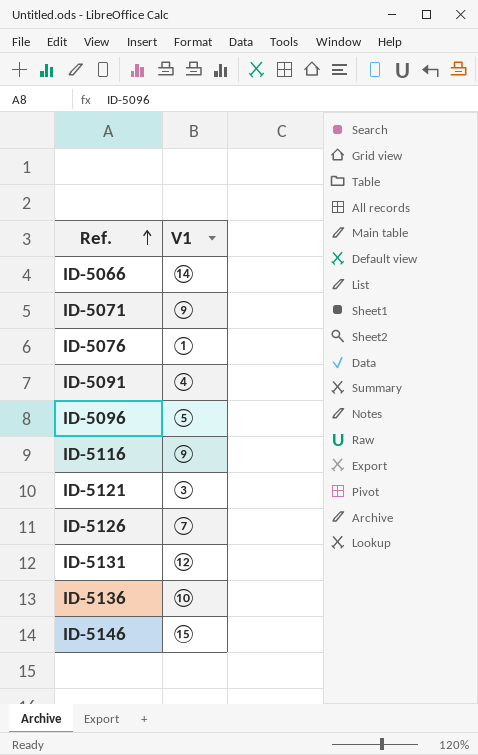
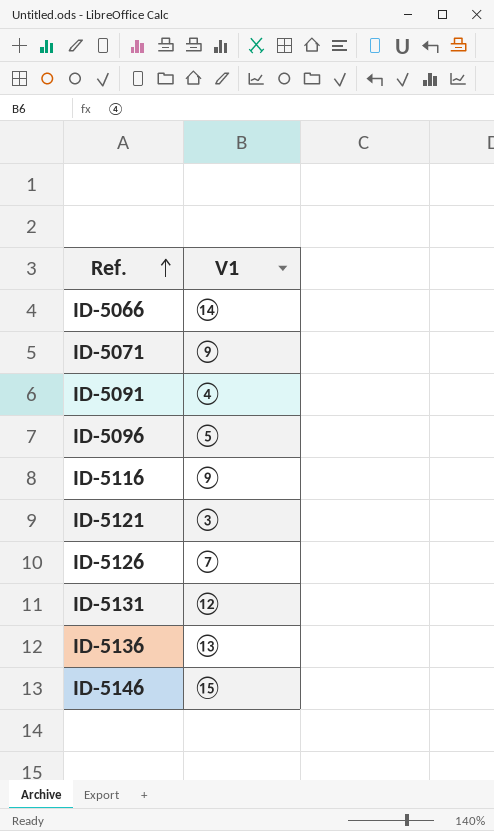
row ID-5076: ① -> none
ID-5136 | V1: ⑩ -> ⑬

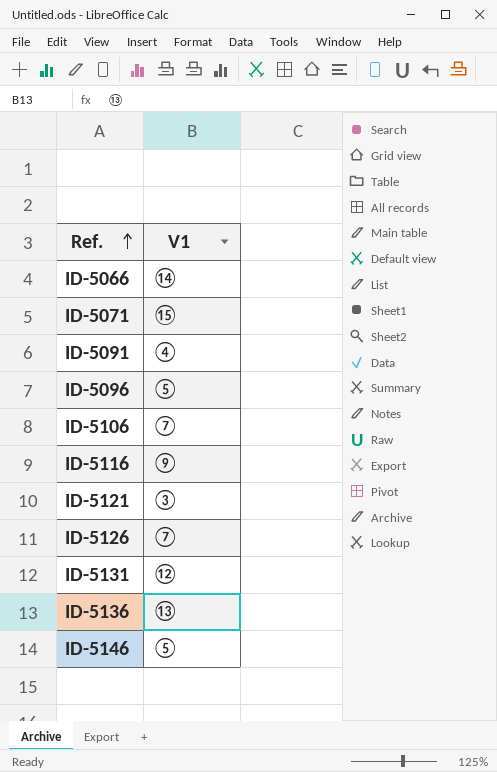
ID-5071 | V1: ⑨ -> ⑮
row ID-5106: none -> ⑦
ID-5146 | V1: ⑮ -> ⑤

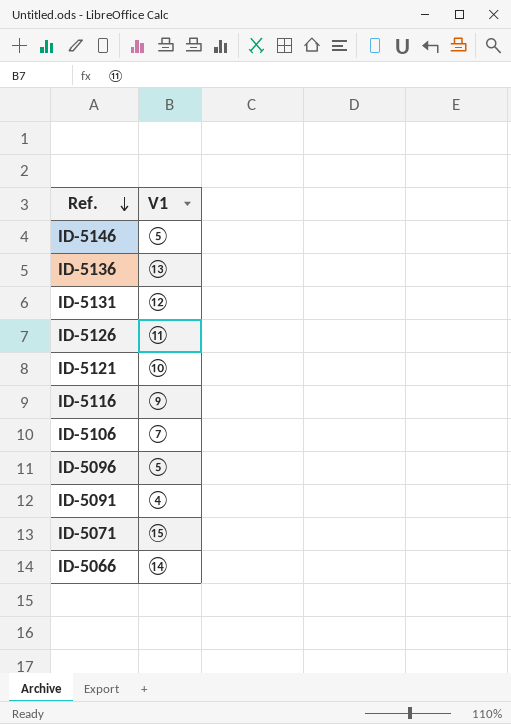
row order: Ref. ascending -> Ref. descending
ID-5126 | V1: ⑦ -> ⑪
ID-5121 | V1: ③ -> ⑩

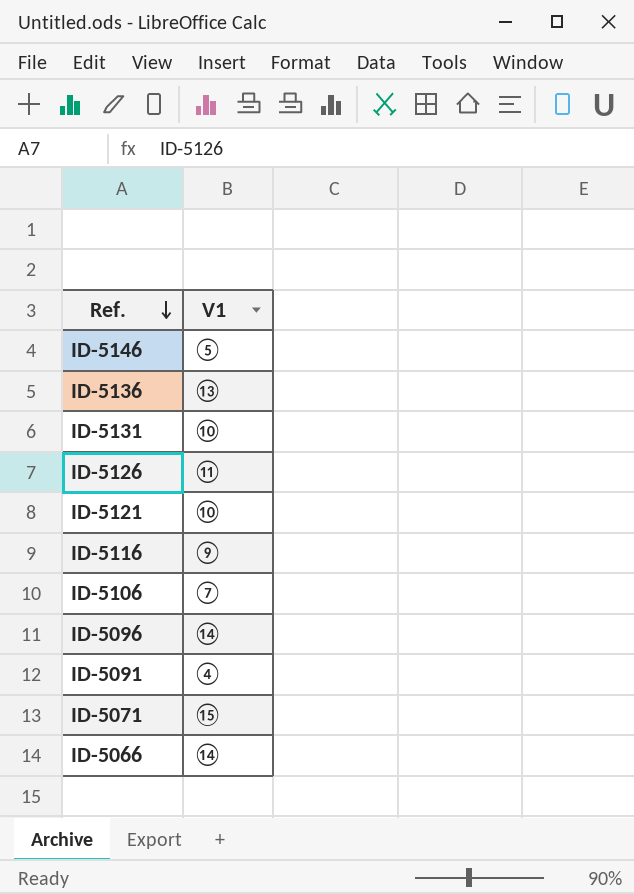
ID-5131 | V1: ⑫ -> ⑩
ID-5096 | V1: ⑤ -> ⑭

